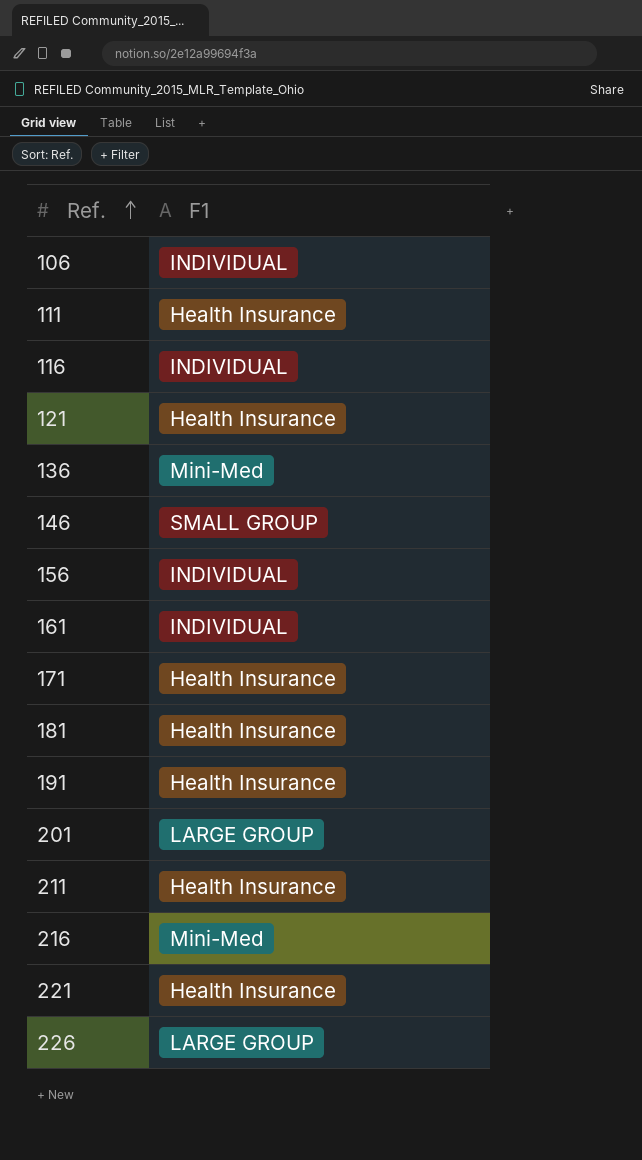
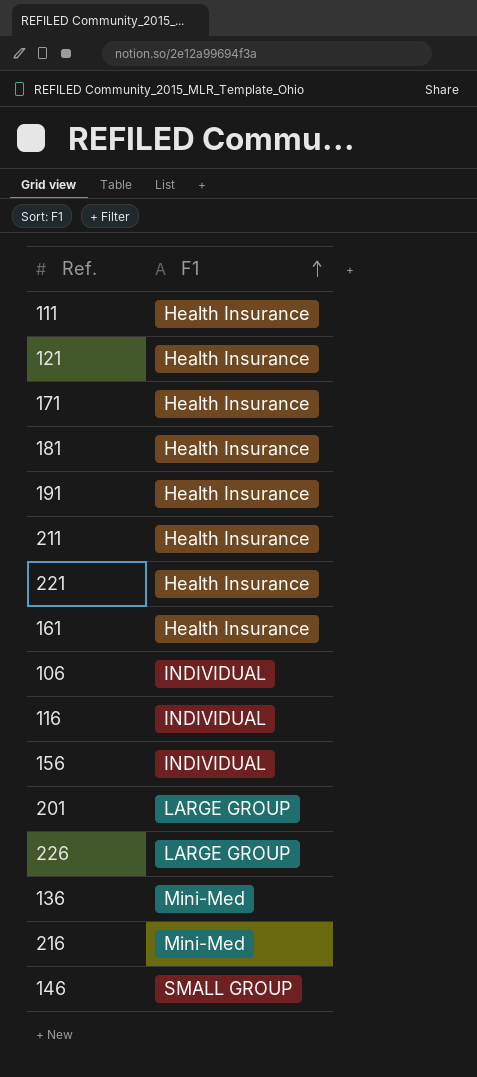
row order: Ref. ascending -> F1 ascending
161 | F1: INDIVIDUAL -> Health Insurance

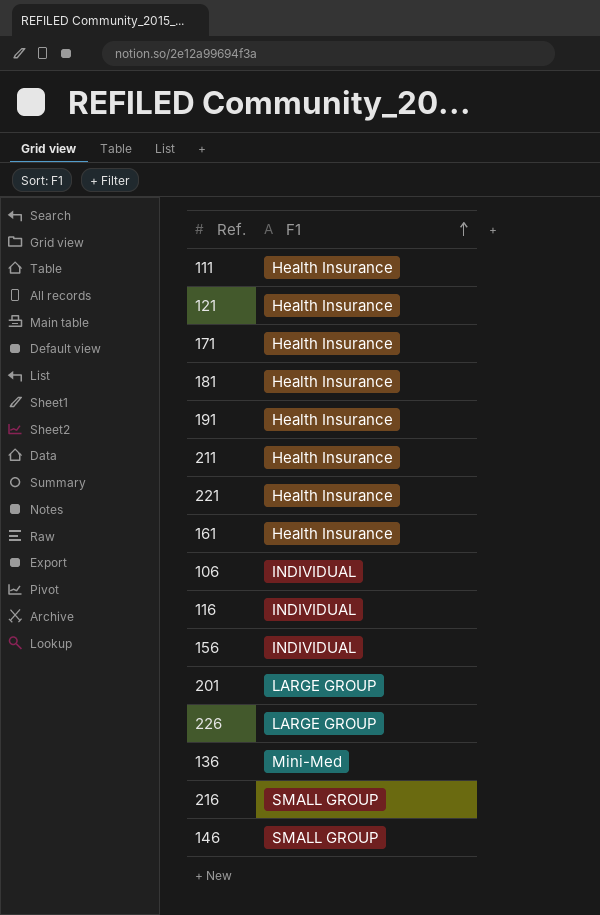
216 | F1: Mini-Med -> SMALL GROUP

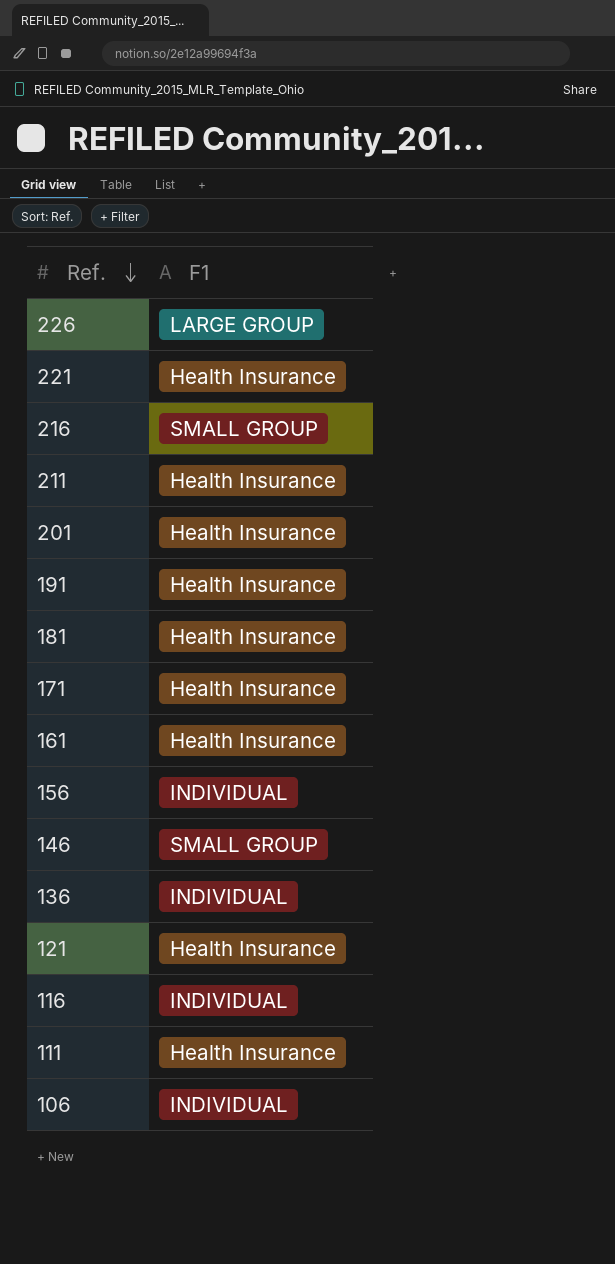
row order: F1 ascending -> Ref. descending
201 | F1: LARGE GROUP -> Health Insurance
136 | F1: Mini-Med -> INDIVIDUAL

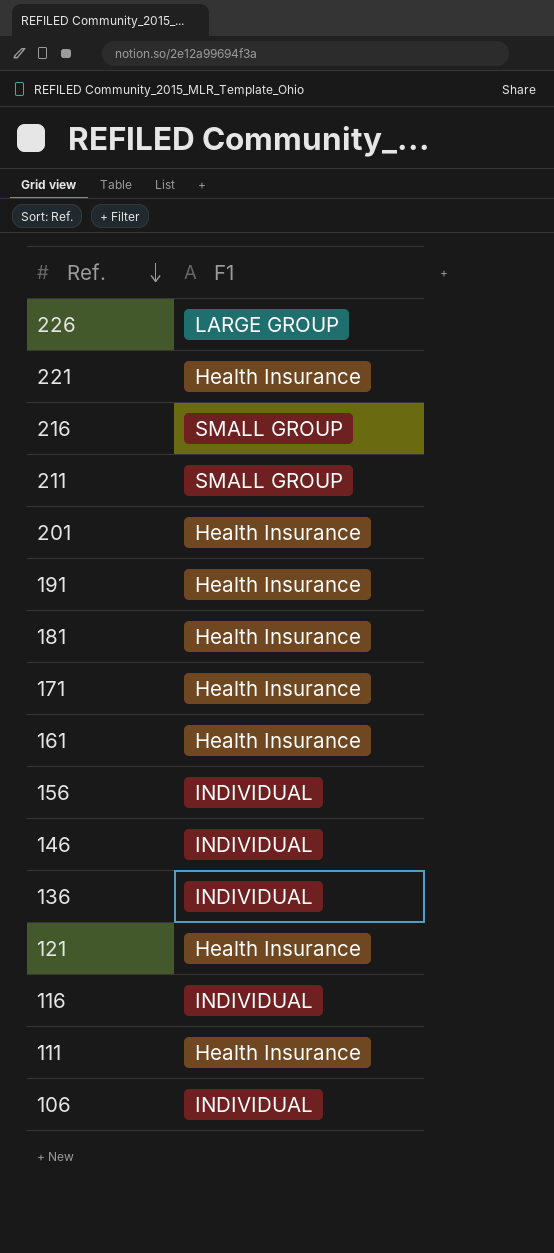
211 | F1: Health Insurance -> SMALL GROUP
146 | F1: SMALL GROUP -> INDIVIDUAL

